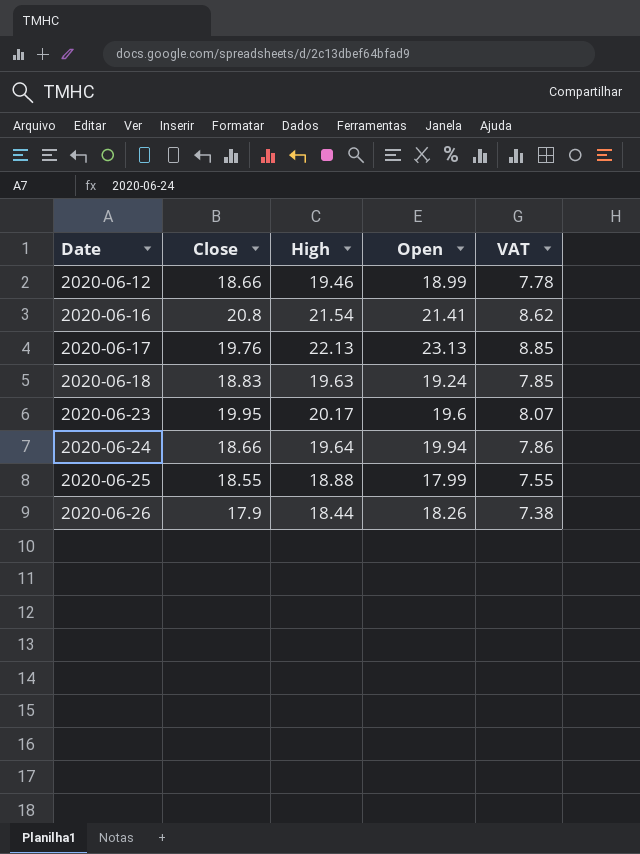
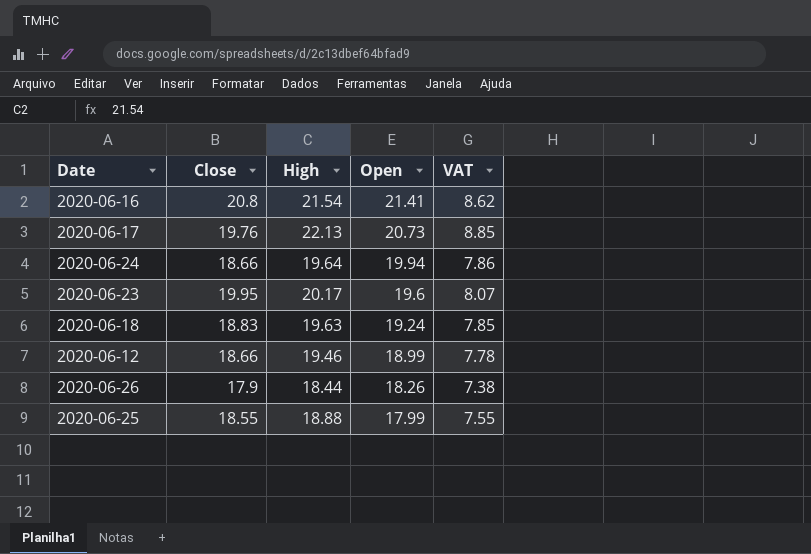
row order: Date ascending -> Open descending
2020-06-17 | Open: 23.13 -> 20.73

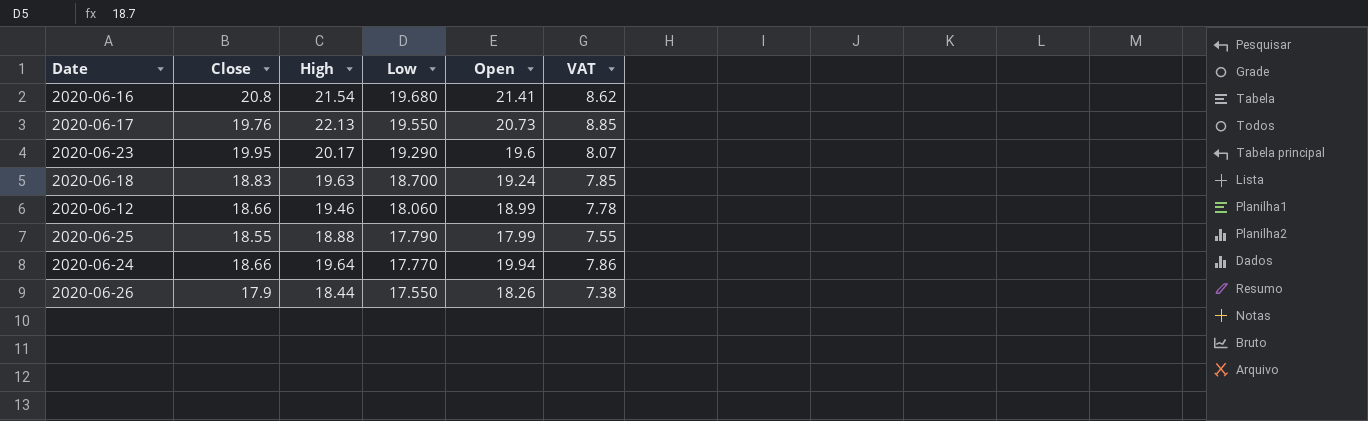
row order: Open descending -> Low descending
column Low | position: none -> 4

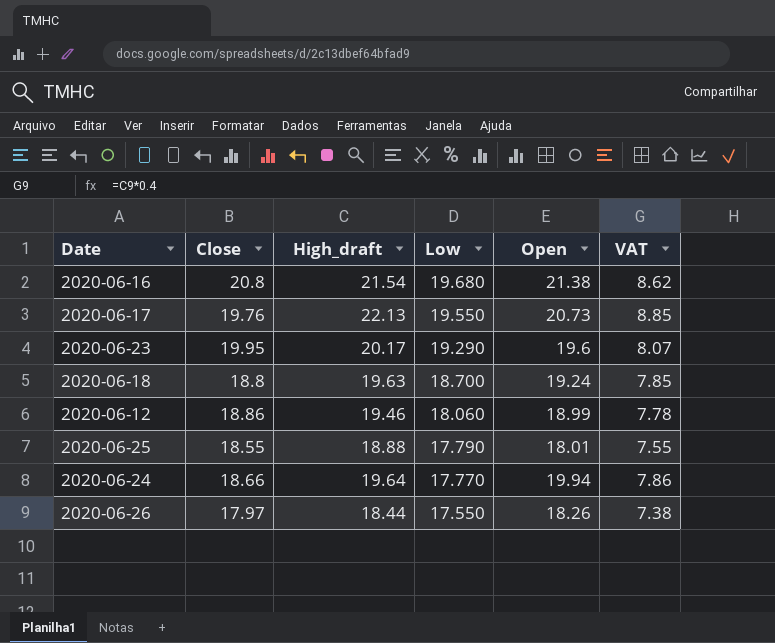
column name: High -> High_draft
2020-06-16 | Open: 21.41 -> 21.38
2020-06-18 | Close: 18.83 -> 18.8
2020-06-12 | Close: 18.66 -> 18.86
2020-06-25 | Open: 17.99 -> 18.01
2020-06-26 | Close: 17.9 -> 17.97

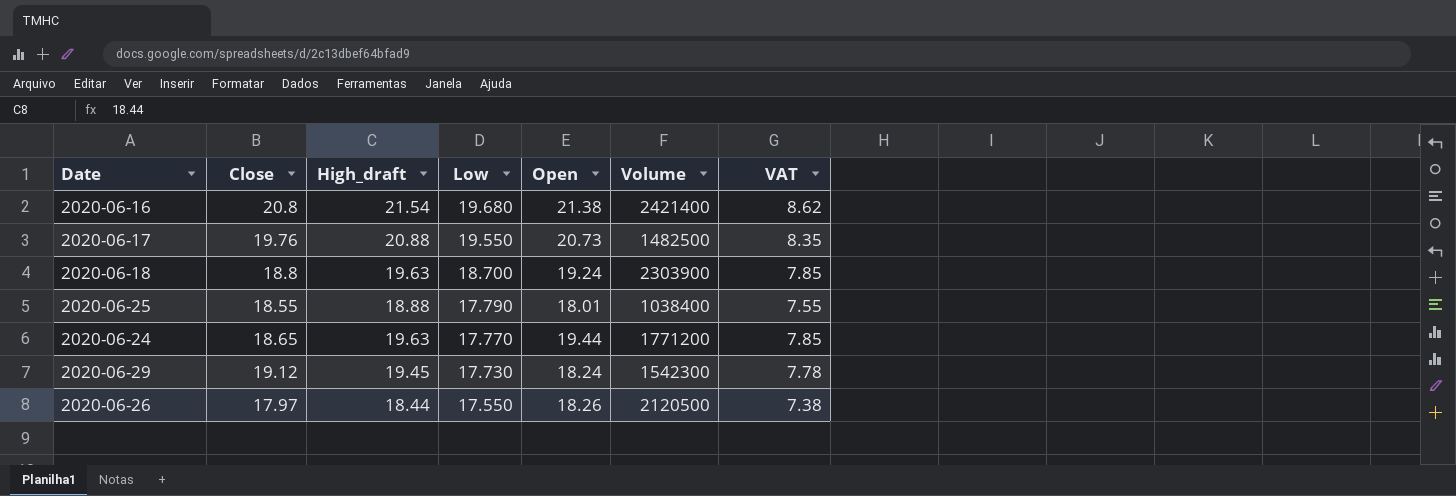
column Volume | position: none -> 6
row 2020-06-23: 19.95 | 20.17 | 19.290 | 19.6 | 8.07 -> none
row 2020-06-12: 18.86 | 19.46 | 18.060 | 18.99 | 7.78 -> none
2020-06-17 | High_draft: 22.13 -> 20.88
2020-06-17 | VAT: 8.85 -> 8.35
2020-06-24 | Close: 18.66 -> 18.65
2020-06-24 | High_draft: 19.64 -> 19.63
2020-06-24 | Open: 19.94 -> 19.44
2020-06-24 | VAT: 7.86 -> 7.85
row 2020-06-29: none -> 19.12 | 19.45 | 17.730 | 18.24 | 1542300 | 7.78

